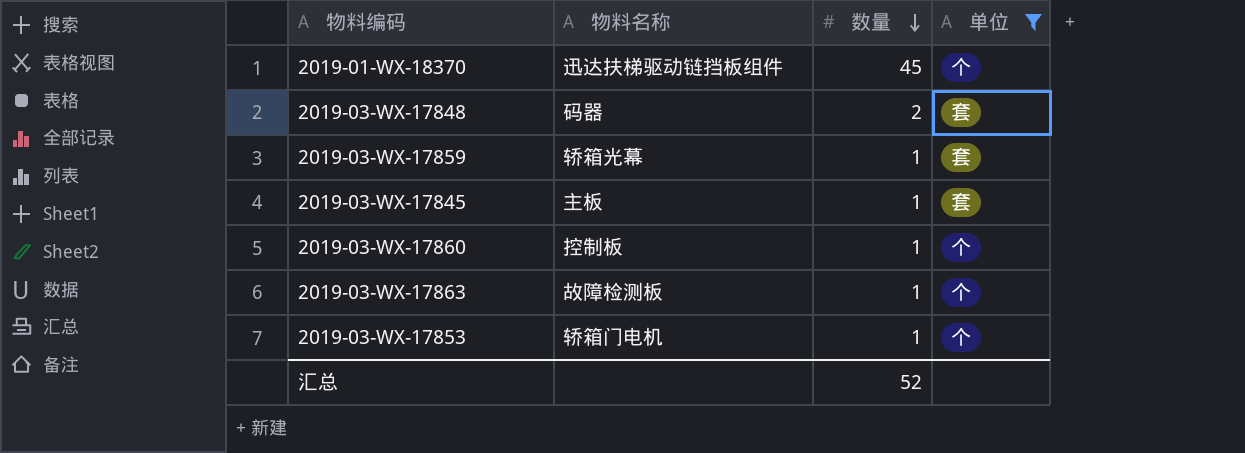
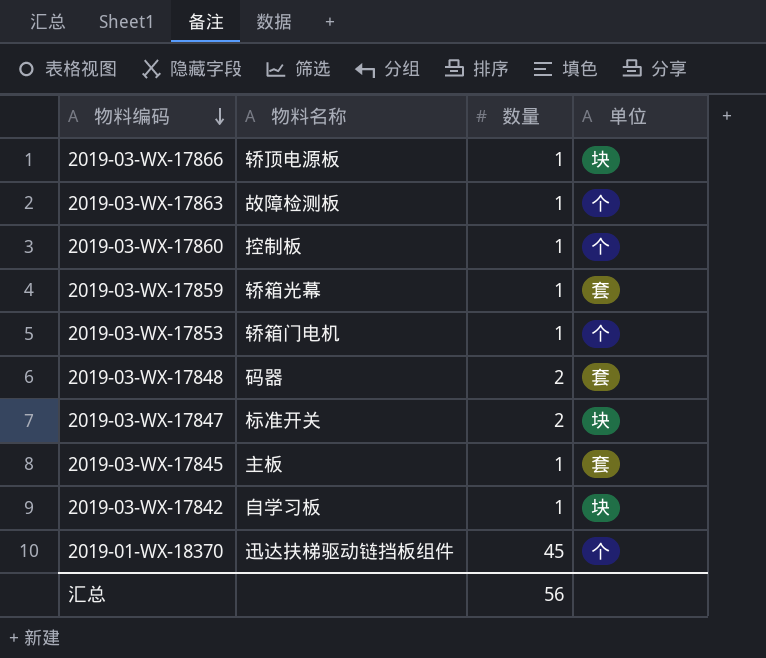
filter: 单位 != 块 -> none
row order: 数量 descending -> 物料编码 descending
汇总 | 数量: 52 -> 56

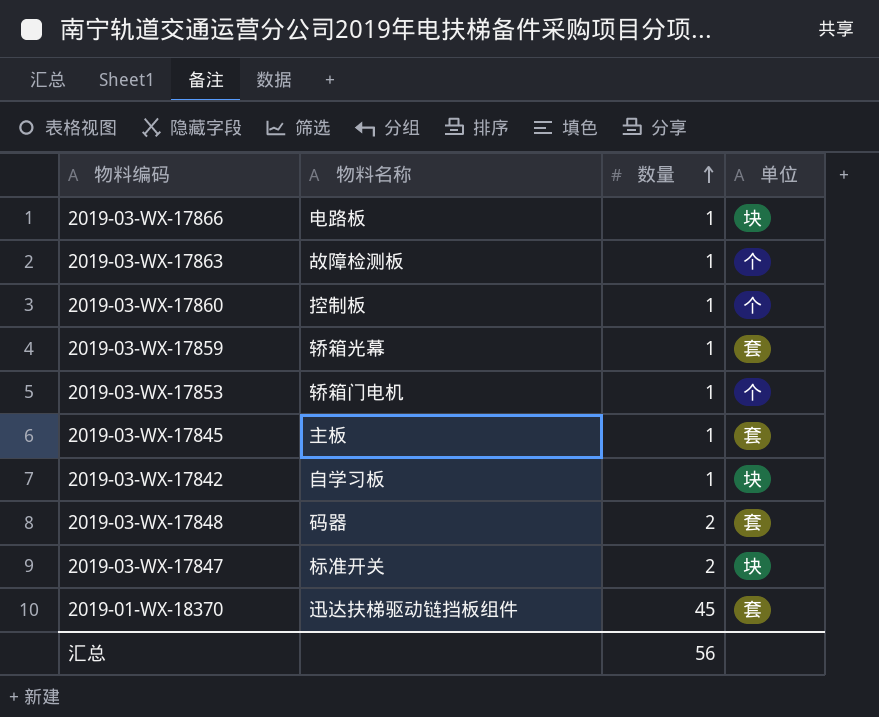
row order: 物料编码 descending -> 数量 ascending
2019-03-WX-17866 | 物料名称: 轿顶电源板 -> 电路板
2019-01-WX-18370 | 单位: 个 -> 套

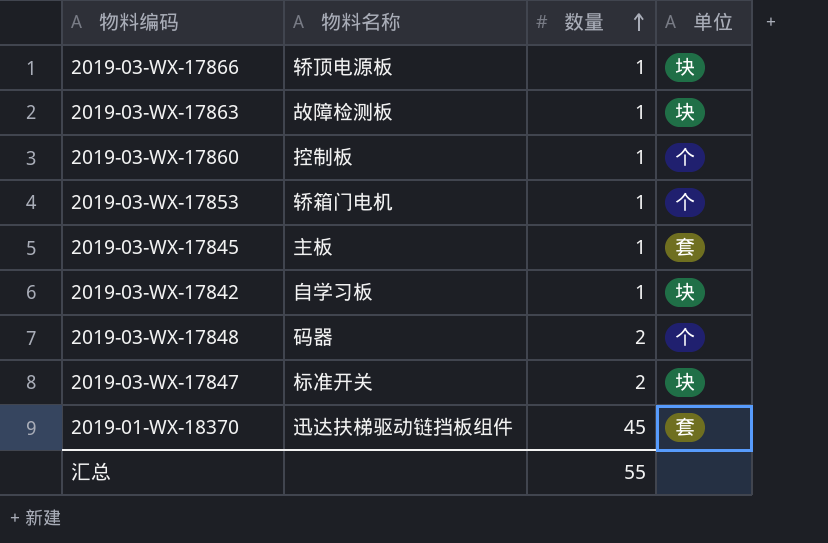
row 2019-03-WX-17859: 轿箱光幕 | 1 | 套 -> none
2019-03-WX-17866 | 物料名称: 电路板 -> 轿顶电源板
2019-03-WX-17863 | 单位: 个 -> 块
2019-03-WX-17848 | 单位: 套 -> 个
汇总 | 数量: 56 -> 55

